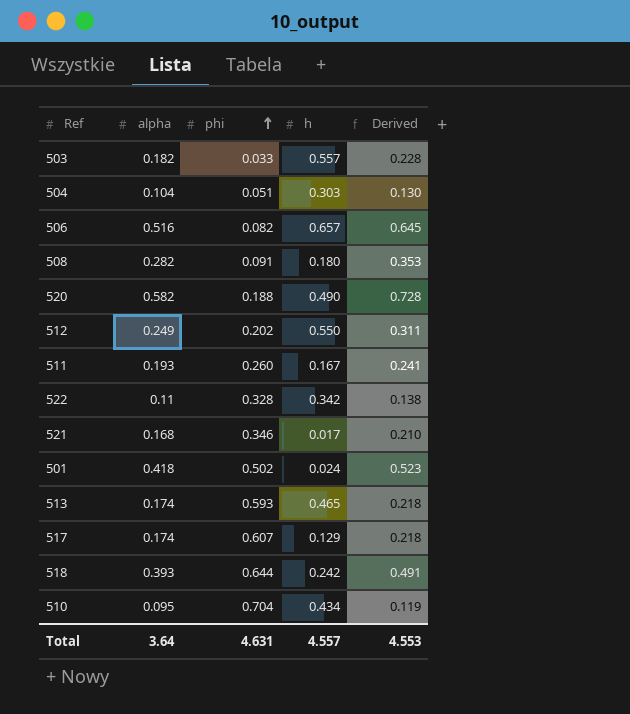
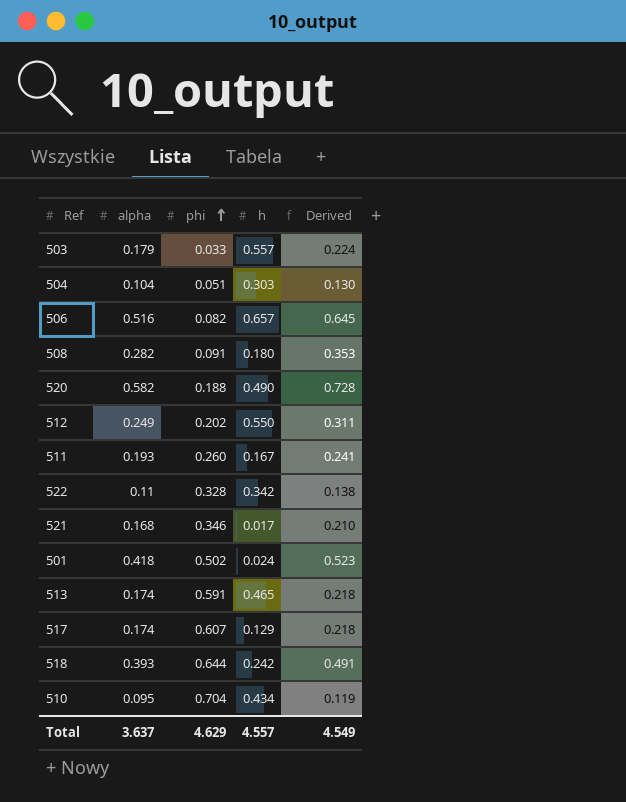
503 | alpha: 0.182 -> 0.179
503 | Derived: 0.228 -> 0.224
513 | phi: 0.593 -> 0.591
Total | alpha: 3.64 -> 3.637
Total | phi: 4.631 -> 4.629
Total | Derived: 4.553 -> 4.549

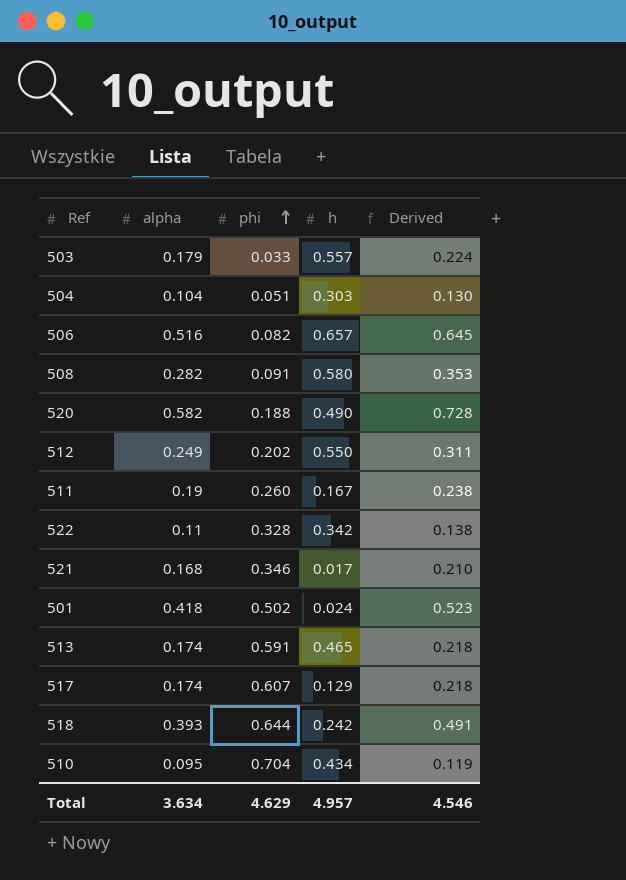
508 | h: 0.180 -> 0.580
511 | alpha: 0.193 -> 0.19
511 | Derived: 0.241 -> 0.238
Total | alpha: 3.637 -> 3.634
Total | h: 4.557 -> 4.957
Total | Derived: 4.549 -> 4.546

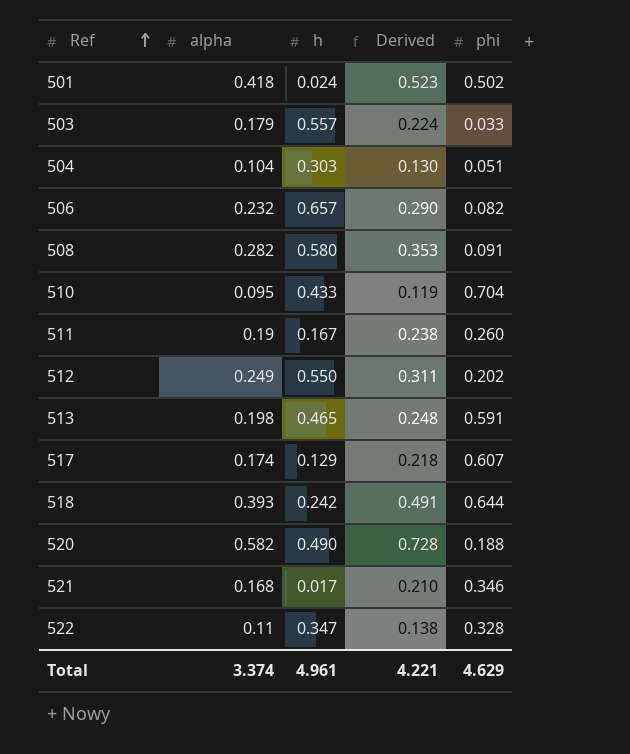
row order: phi ascending -> Ref ascending
column phi | position: 3 -> 5
506 | alpha: 0.516 -> 0.232
506 | Derived: 0.645 -> 0.290
510 | h: 0.434 -> 0.433
513 | alpha: 0.174 -> 0.198
513 | Derived: 0.218 -> 0.248
522 | h: 0.342 -> 0.347
Total | alpha: 3.634 -> 3.374
Total | h: 4.957 -> 4.961
Total | Derived: 4.546 -> 4.221

